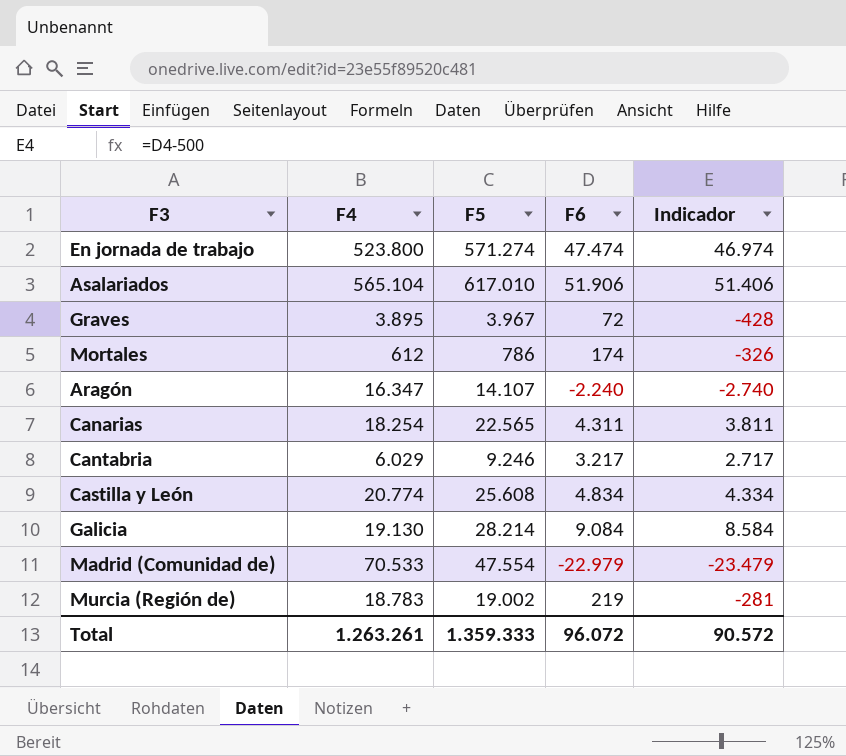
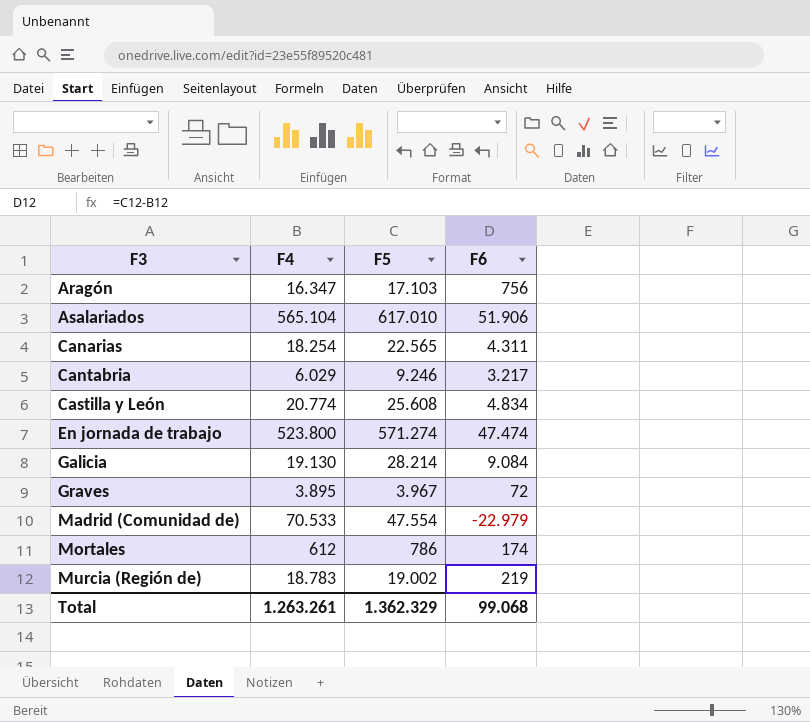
row order: none -> F3 ascending
column Indicador | formula: [F6] - 500 -> none
Aragón | F5: 14.107 -> 17.103
Aragón | F6: -2.240 -> 756
Total | F5: 1.359.333 -> 1.362.329
Total | F6: 96.072 -> 99.068

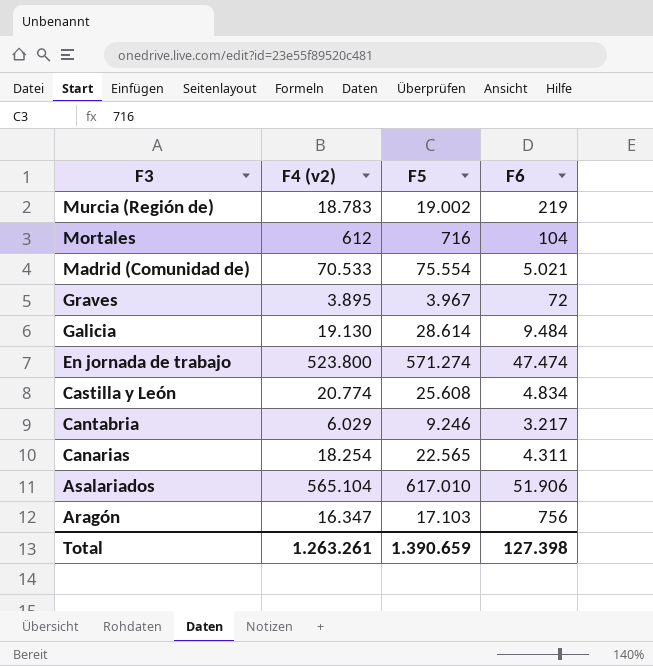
row order: F3 ascending -> F3 descending
column name: F4 -> F4 (v2)
Mortales | F5: 786 -> 716
Mortales | F6: 174 -> 104
Madrid (Comunidad de) | F5: 47.554 -> 75.554
Madrid (Comunidad de) | F6: -22.979 -> 5.021
Galicia | F5: 28.214 -> 28.614
Galicia | F6: 9.084 -> 9.484
Total | F5: 1.362.329 -> 1.390.659
Total | F6: 99.068 -> 127.398

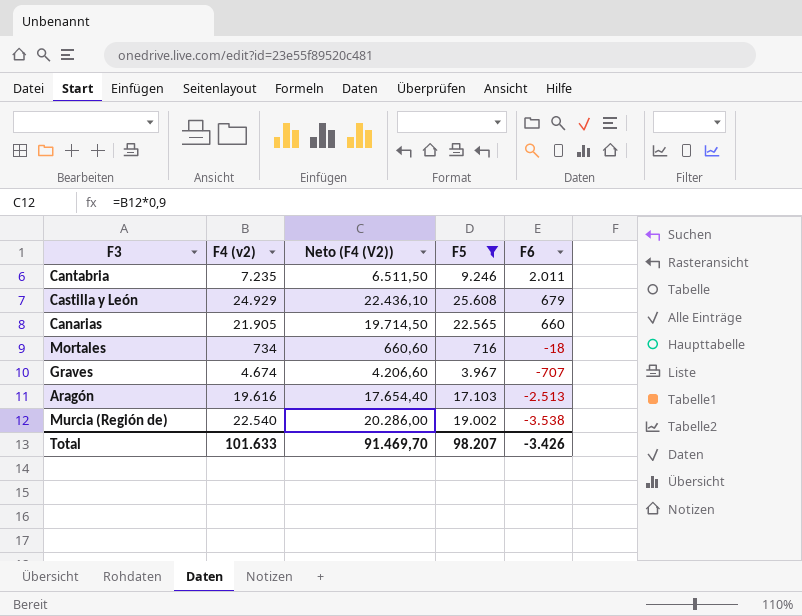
filter: none -> F5 <= 25.608
row order: F3 descending -> F6 descending
column Neto (F4 (V2)) | formula: none -> [F4 (v2)] * 0,9
Cantabria | F4 (v2): 6.029 -> 7.235
Cantabria | F6: 3.217 -> 2.011
Castilla y León | F4 (v2): 20.774 -> 24.929
Castilla y León | F6: 4.834 -> 679
Canarias | F4 (v2): 18.254 -> 21.905
Canarias | F6: 4.311 -> 660
Mortales | F4 (v2): 612 -> 734
Mortales | F6: 104 -> -18
Graves | F4 (v2): 3.895 -> 4.674
Graves | F6: 72 -> -707
Aragón | F4 (v2): 16.347 -> 19.616
Aragón | F6: 756 -> -2.513
Murcia (Región de) | F4 (v2): 18.783 -> 22.540
Murcia (Región de) | F6: 219 -> -3.538
Total | F4 (v2): 1.263.261 -> 101.633
Total | F5: 1.390.659 -> 98.207
Total | F6: 127.398 -> -3.426

